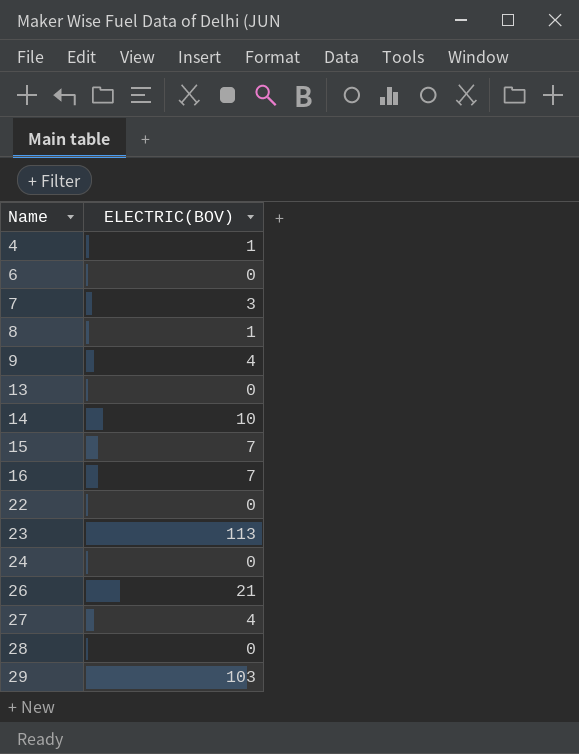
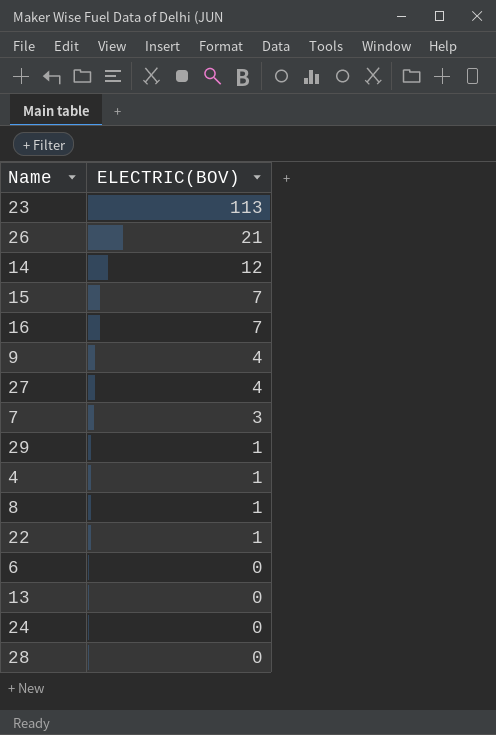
row order: Name ascending -> ELECTRIC(BOV) descending
14 | ELECTRIC(BOV): 10 -> 12
29 | ELECTRIC(BOV): 103 -> 1
22 | ELECTRIC(BOV): 0 -> 1

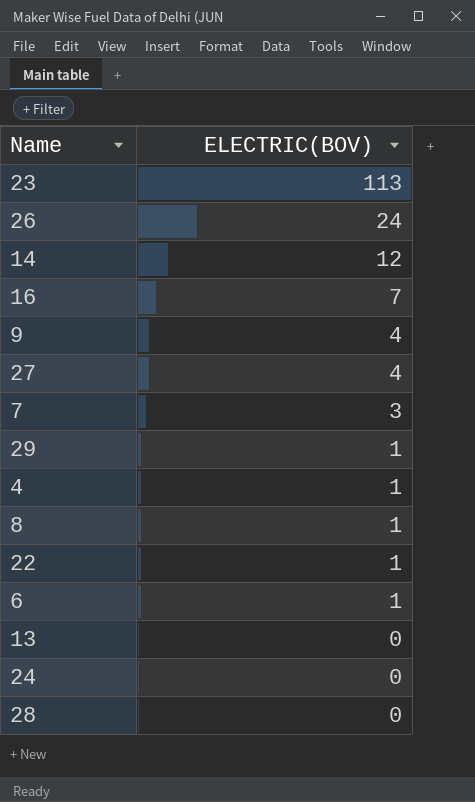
row 15: 7 -> none
26 | ELECTRIC(BOV): 21 -> 24
6 | ELECTRIC(BOV): 0 -> 1

